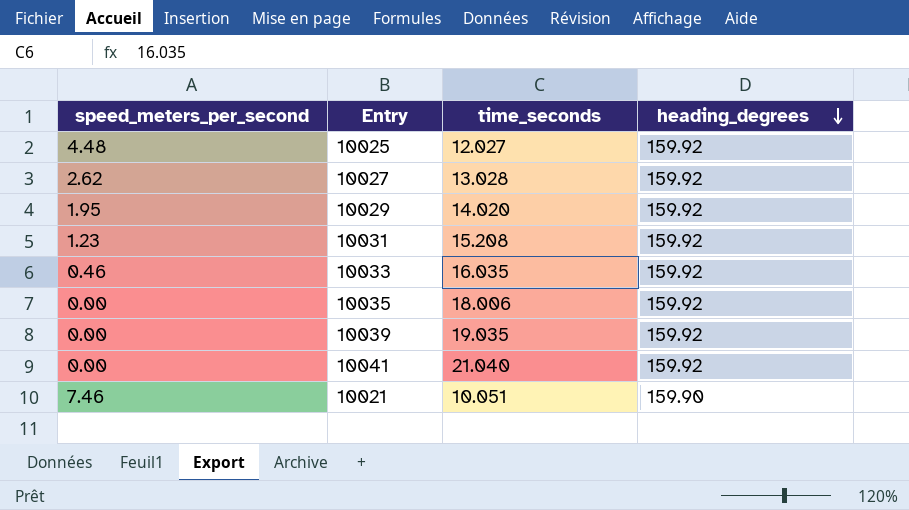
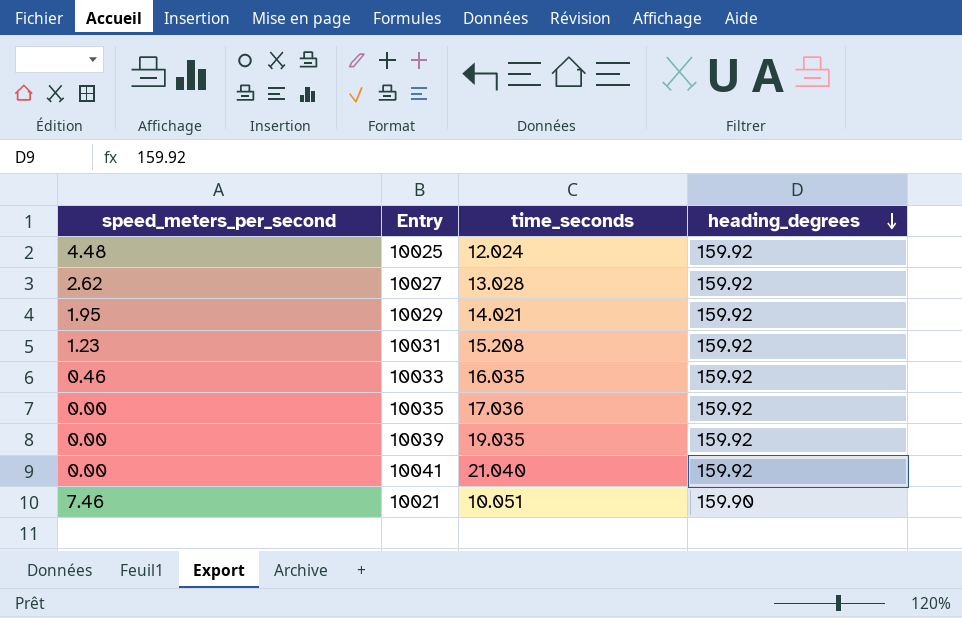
10025 | time_seconds: 12.027 -> 12.024
10029 | time_seconds: 14.020 -> 14.021
10035 | time_seconds: 18.006 -> 17.036

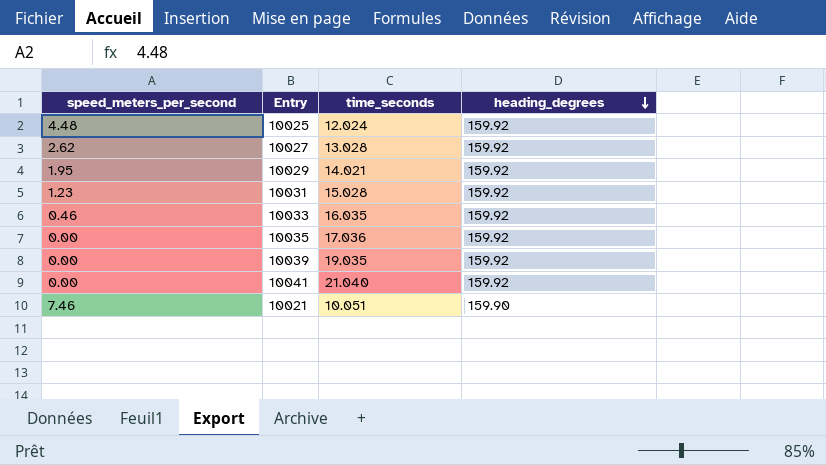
10031 | time_seconds: 15.208 -> 15.028

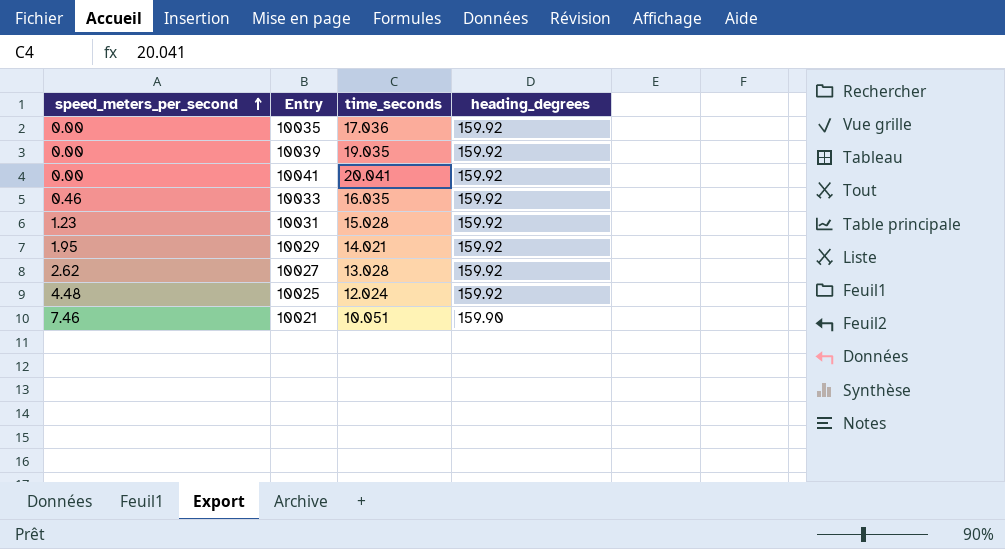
row order: heading_degrees descending -> speed_meters_per_second ascending
10041 | time_seconds: 21.040 -> 20.041

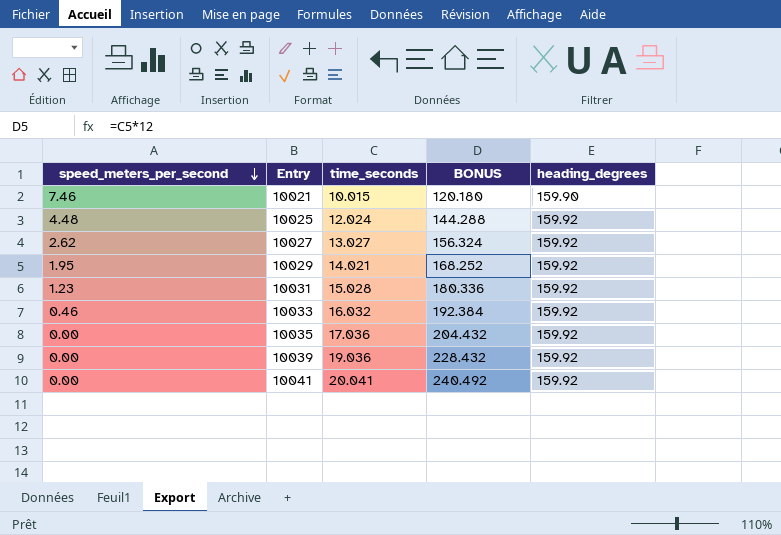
row order: speed_meters_per_second ascending -> speed_meters_per_second descending
column BONUS | formula: none -> [time_seconds] * 12
10021 | time_seconds: 10.051 -> 10.015
10027 | time_seconds: 13.028 -> 13.027
10033 | time_seconds: 16.035 -> 16.032
10039 | time_seconds: 19.035 -> 19.036

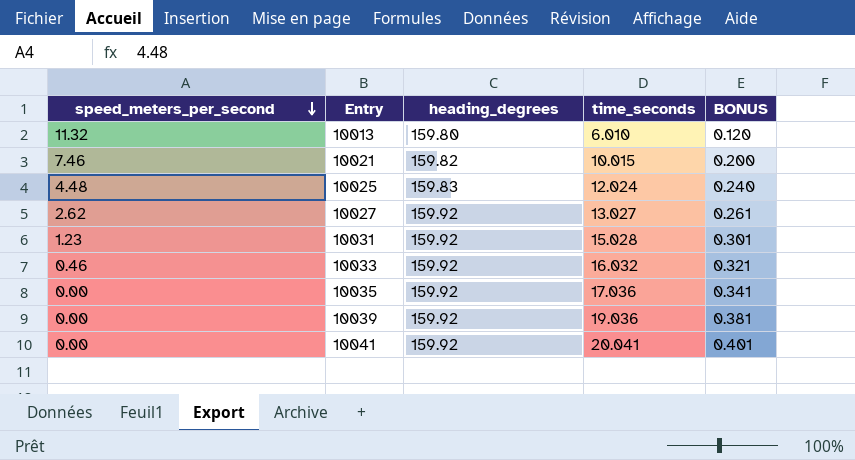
column heading_degrees | position: 5 -> 3
column BONUS | formula: [time_seconds] * 12 -> [time_seconds] * 0.02
row 10029: 1.95 | 14.021 | 168.252 | 159.92 -> none
row 10013: none -> 11.32 | 159.80 | 6.010 | 0.120
10021 | heading_degrees: 159.90 -> 159.82
10025 | heading_degrees: 159.92 -> 159.83

